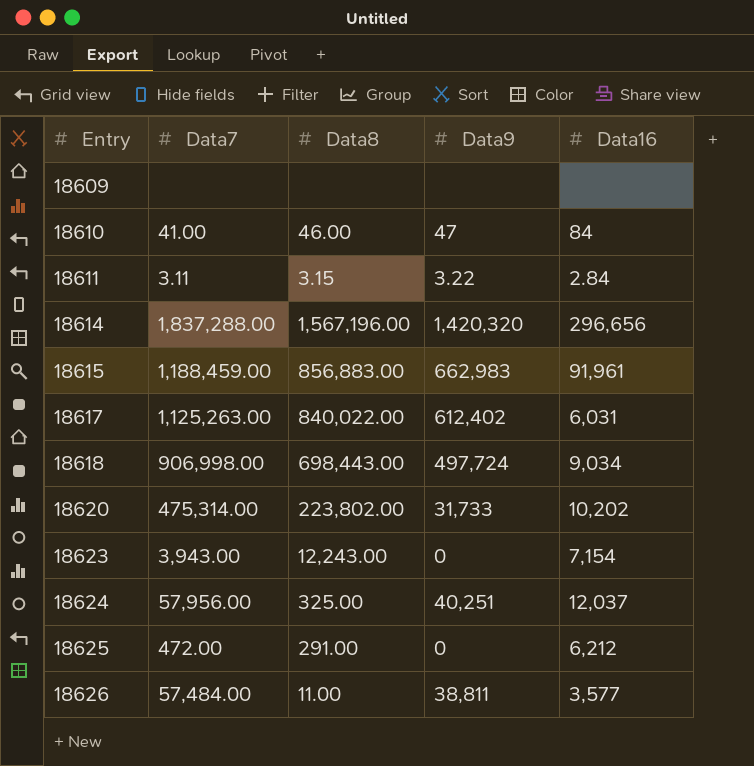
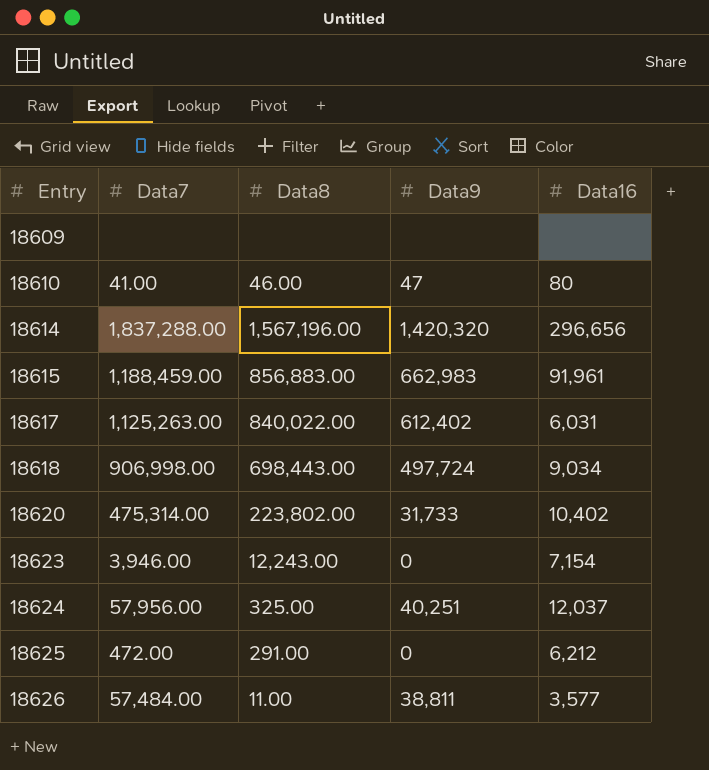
row 18611: 3.11 | 3.15 | 3.22 | 2.84 -> none
18610 | Data16: 84 -> 80
18620 | Data16: 10,202 -> 10,402
18623 | Data7: 3,943.00 -> 3,946.00

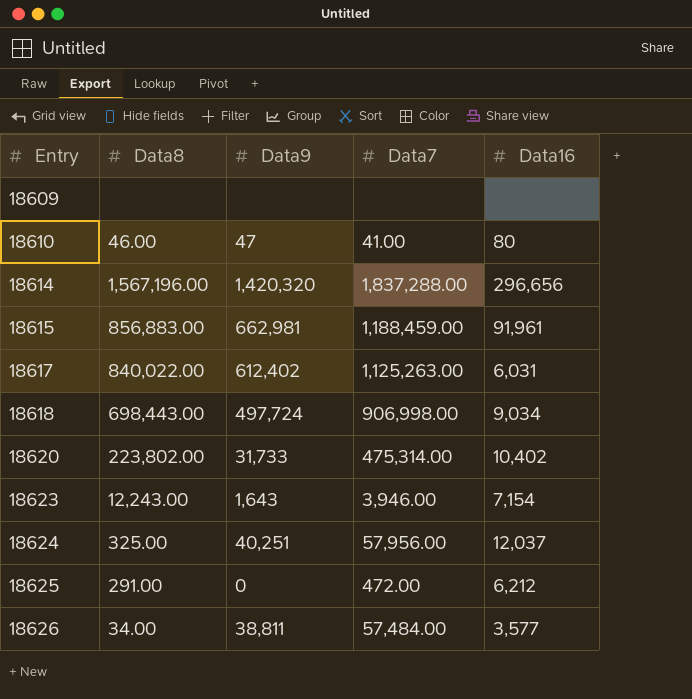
column Data7 | position: 2 -> 4
18615 | Data9: 662,983 -> 662,981
18623 | Data9: 0 -> 1,643
18626 | Data8: 11.00 -> 34.00

